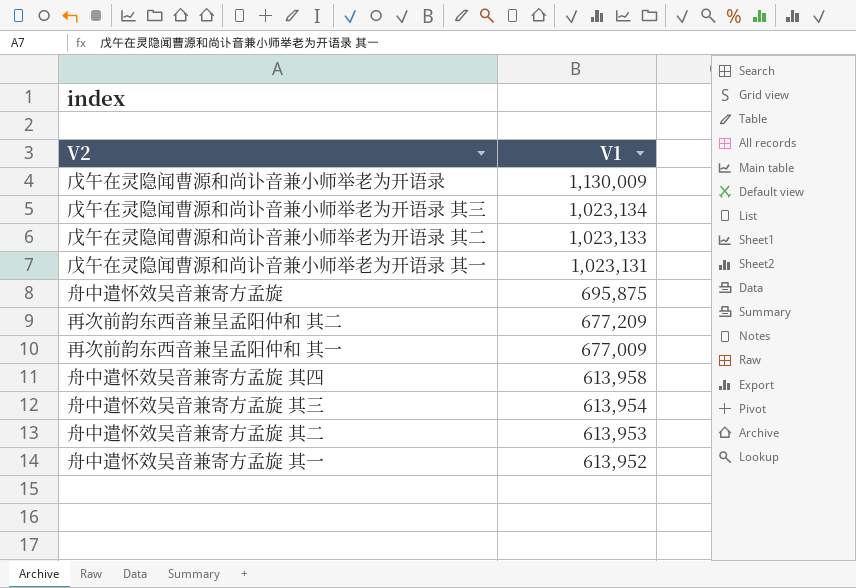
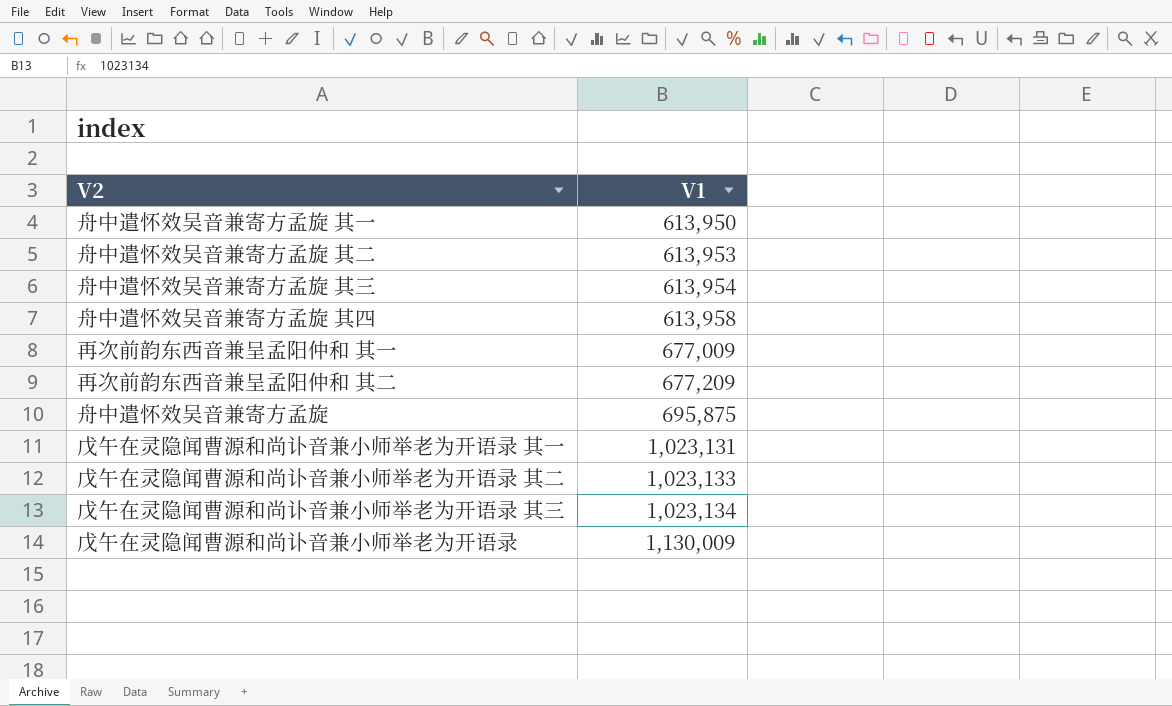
row order: V1 descending -> V1 ascending
舟中遣怀效吴音兼寄方孟旋 其一 | V1: 613,952 -> 613,950

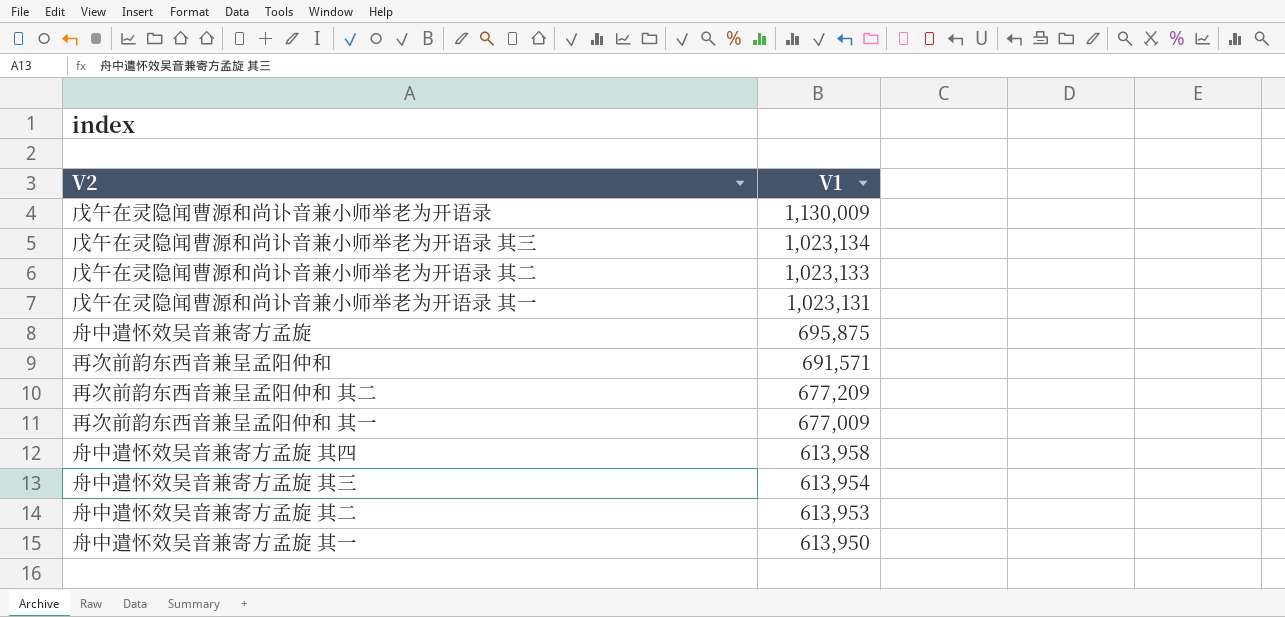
row order: V1 ascending -> V1 descending
row 再次前韵东西音兼呈孟阳仲和: none -> 691,571

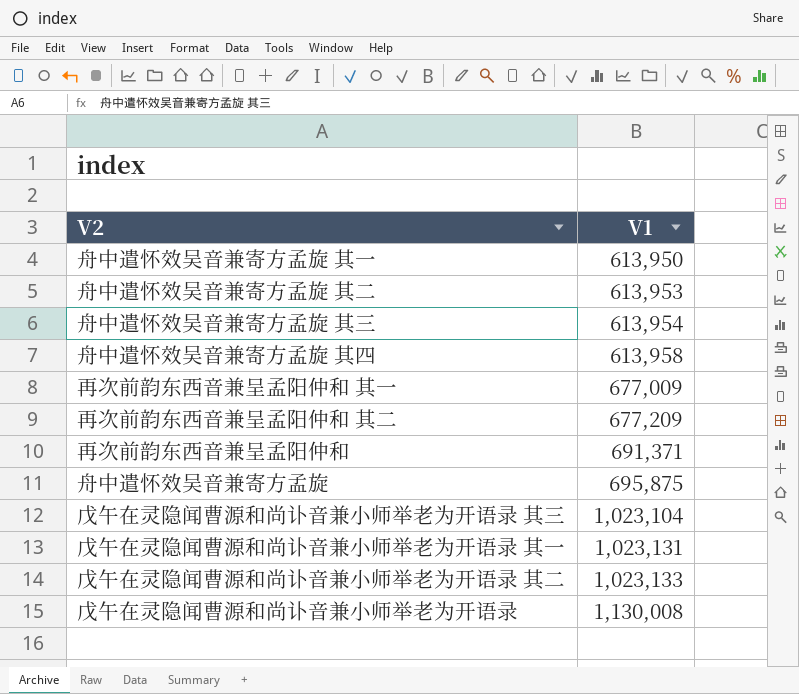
row order: V1 descending -> V1 ascending
再次前韵东西音兼呈孟阳仲和 | V1: 691,571 -> 691,371
戊午在灵隐闻曹源和尚讣音兼小师举老为开语录 其三 | V1: 1,023,134 -> 1,023,104
戊午在灵隐闻曹源和尚讣音兼小师举老为开语录 | V1: 1,130,009 -> 1,130,008

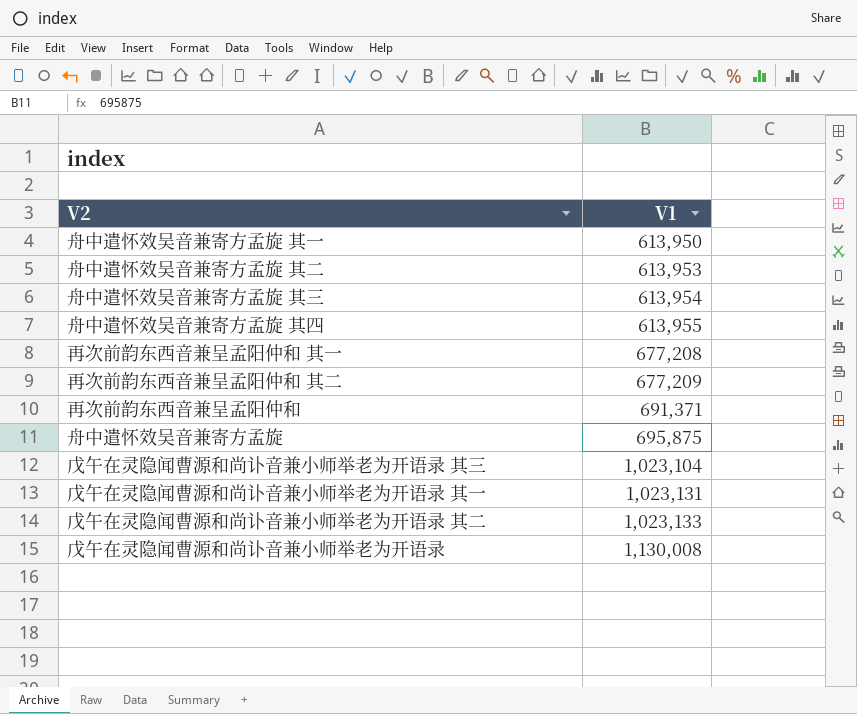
舟中遣怀效吴音兼寄方孟旋 其四 | V1: 613,958 -> 613,955
再次前韵东西音兼呈孟阳仲和 其一 | V1: 677,009 -> 677,208

